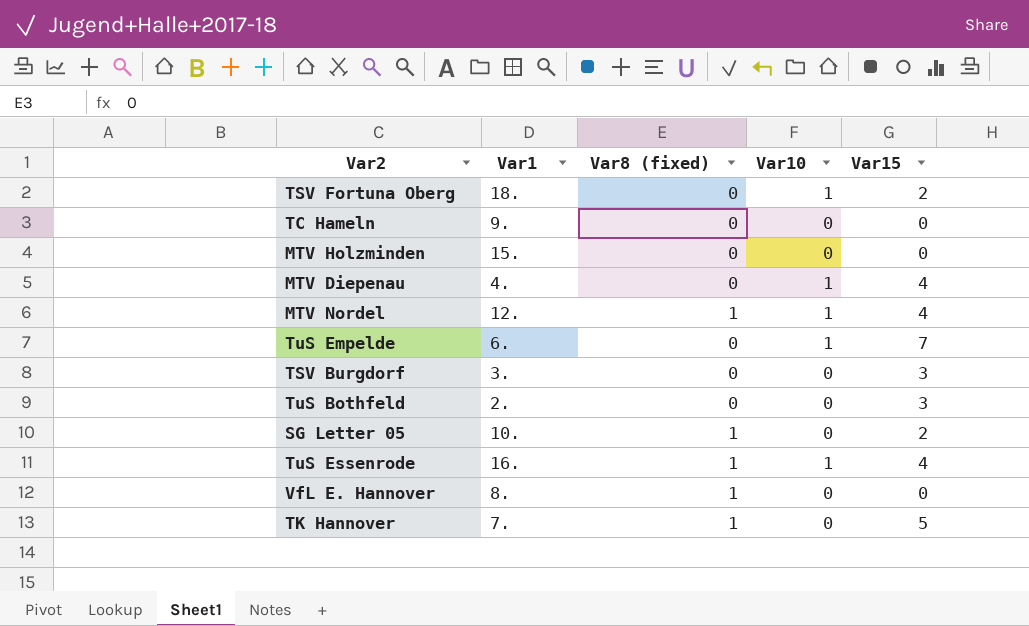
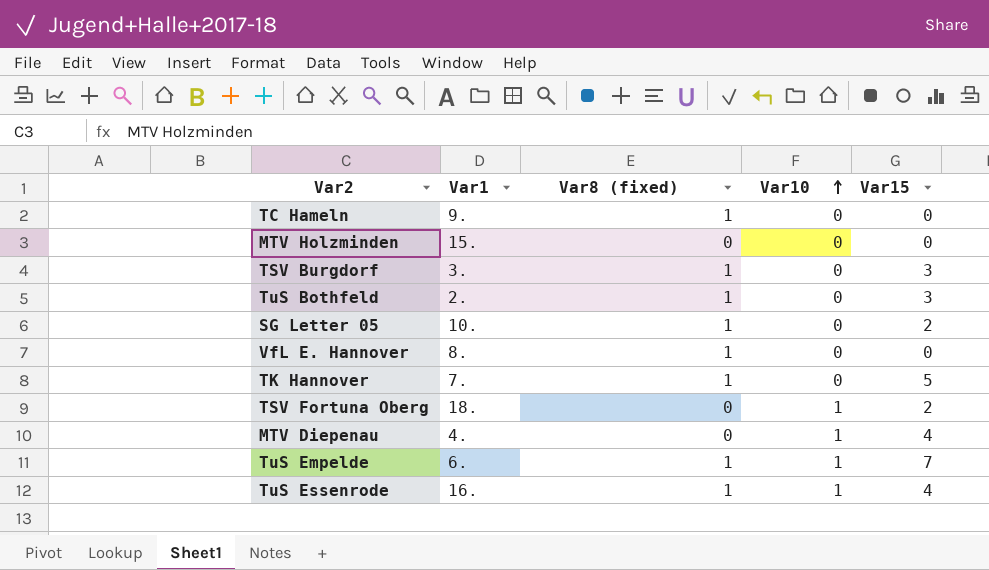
row order: none -> Var10 ascending
row MTV Nordel: 12. | 1 | 1 | 4 -> none
TC Hameln | Var8 (fixed): 0 -> 1
TSV Burgdorf | Var8 (fixed): 0 -> 1
TuS Bothfeld | Var8 (fixed): 0 -> 1
TuS Empelde | Var8 (fixed): 0 -> 1

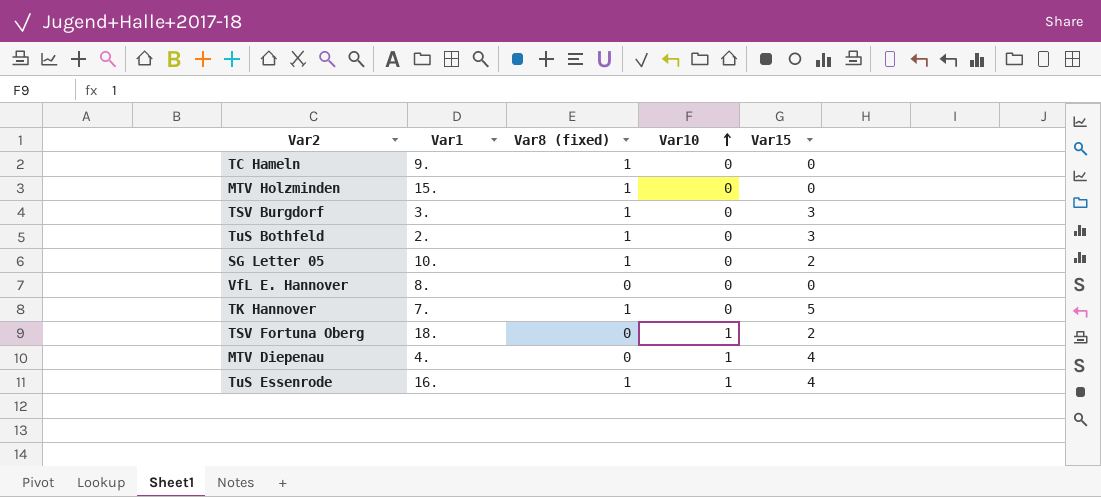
row TuS Empelde: 6. | 1 | 1 | 7 -> none
MTV Holzminden | Var8 (fixed): 0 -> 1
VfL E. Hannover | Var8 (fixed): 1 -> 0

